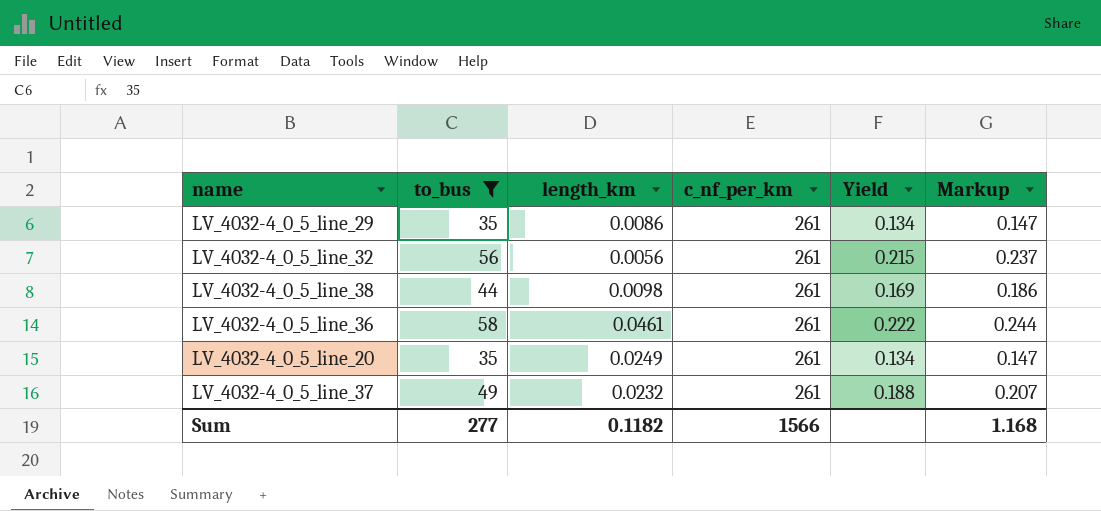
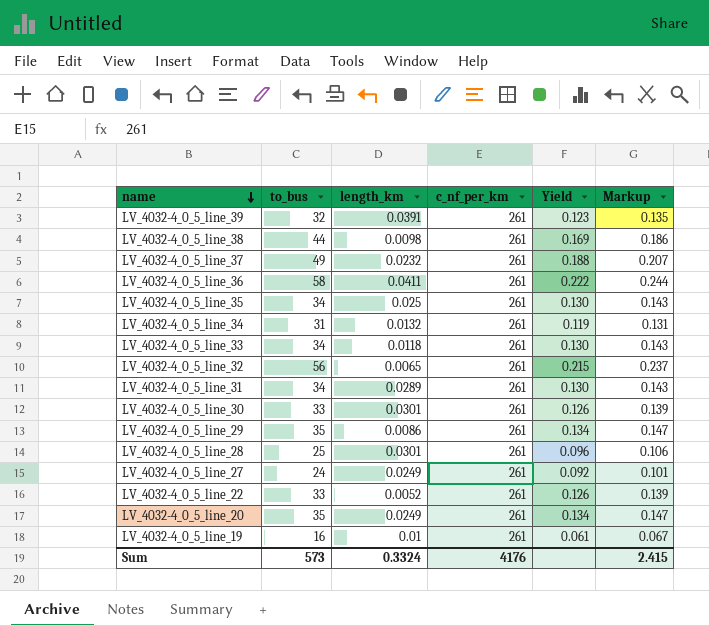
filter: to_bus >= 35 -> none
row order: none -> name descending
LV_4032-4_0_5_line_36 | length_km: 0.0461 -> 0.0411
LV_4032-4_0_5_line_32 | length_km: 0.0056 -> 0.0065
Sum | to_bus: 277 -> 573
Sum | length_km: 0.1182 -> 0.3324
Sum | c_nf_per_km: 1566 -> 4176
Sum | Markup: 1.168 -> 2.415

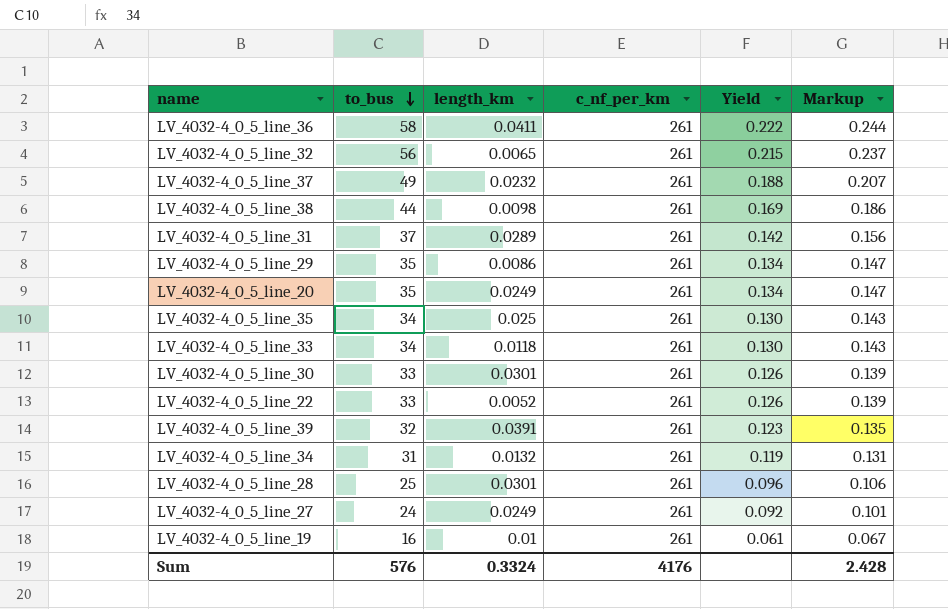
row order: name descending -> to_bus descending
LV_4032-4_0_5_line_31 | to_bus: 34 -> 37
LV_4032-4_0_5_line_31 | Yield: 0.130 -> 0.142
LV_4032-4_0_5_line_31 | Markup: 0.143 -> 0.156
Sum | to_bus: 573 -> 576
Sum | Markup: 2.415 -> 2.428

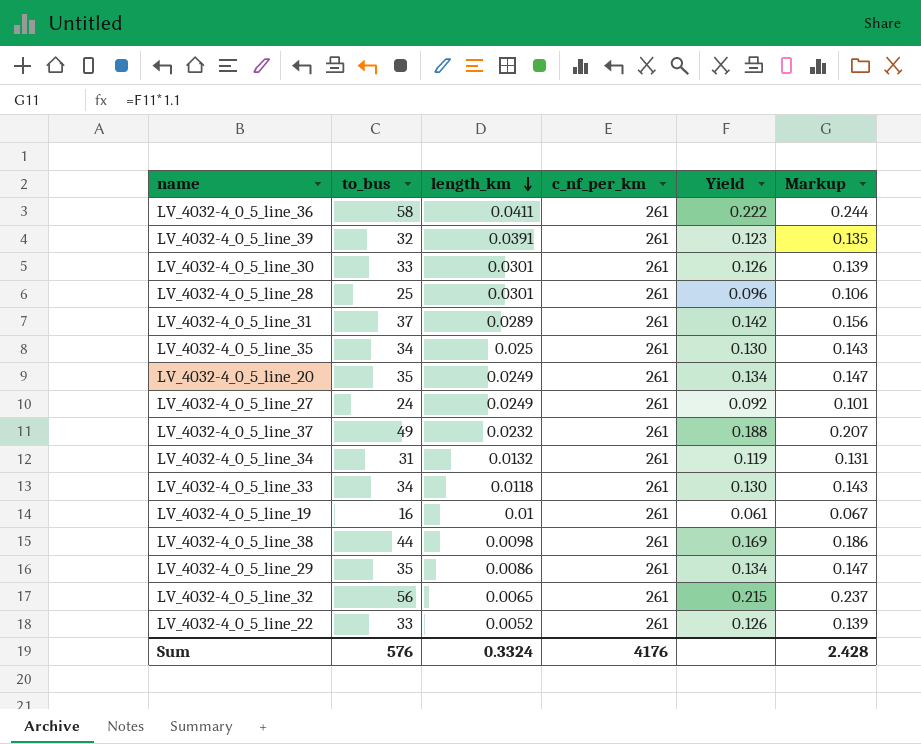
row order: to_bus descending -> length_km descending

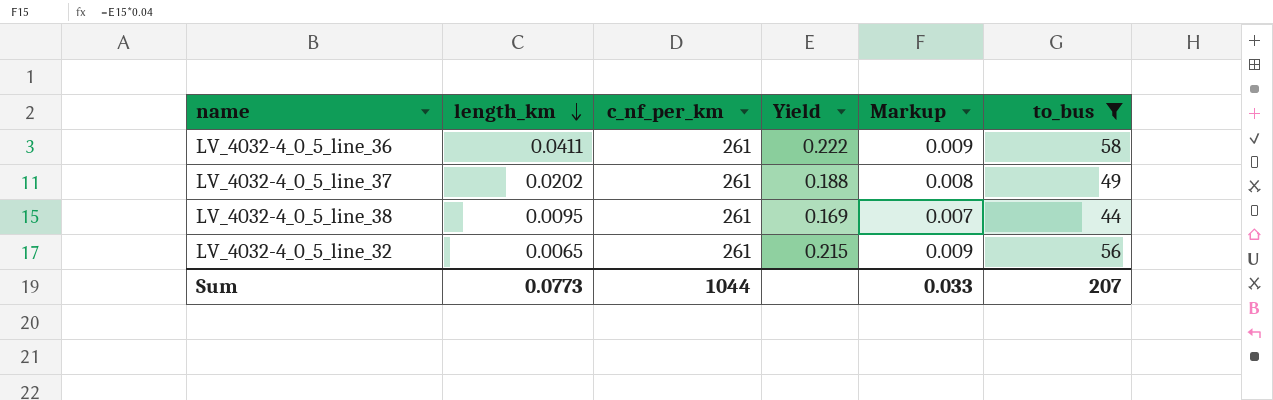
filter: none -> to_bus >= 44
column Markup | formula: [Yield] * 1.1 -> [Yield] * 0.04
column to_bus | position: 2 -> 6
LV_4032-4_0_5_line_37 | length_km: 0.0232 -> 0.0202
LV_4032-4_0_5_line_38 | length_km: 0.0098 -> 0.0095
Sum | length_km: 0.3324 -> 0.0773
Sum | c_nf_per_km: 4176 -> 1044
Sum | Markup: 2.428 -> 0.033
Sum | to_bus: 576 -> 207

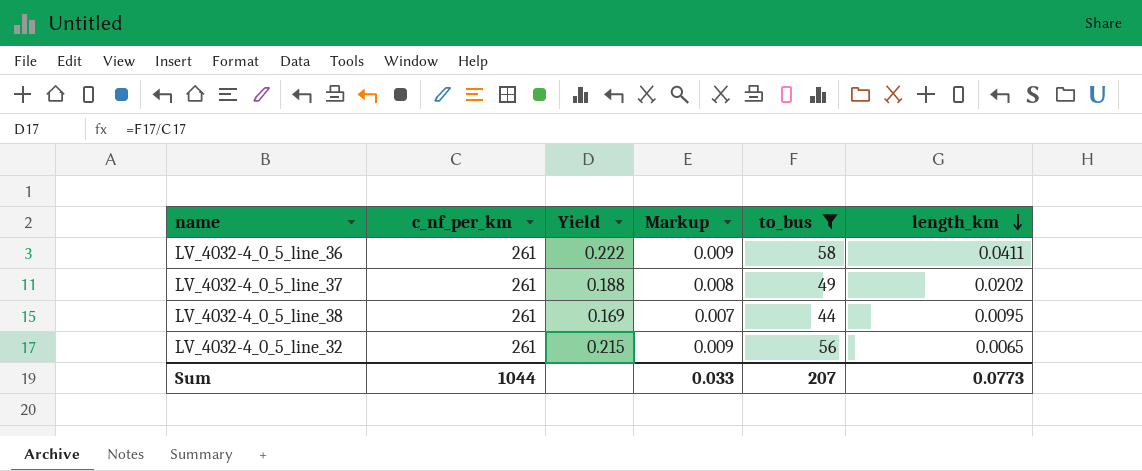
column length_km | position: 2 -> 6

